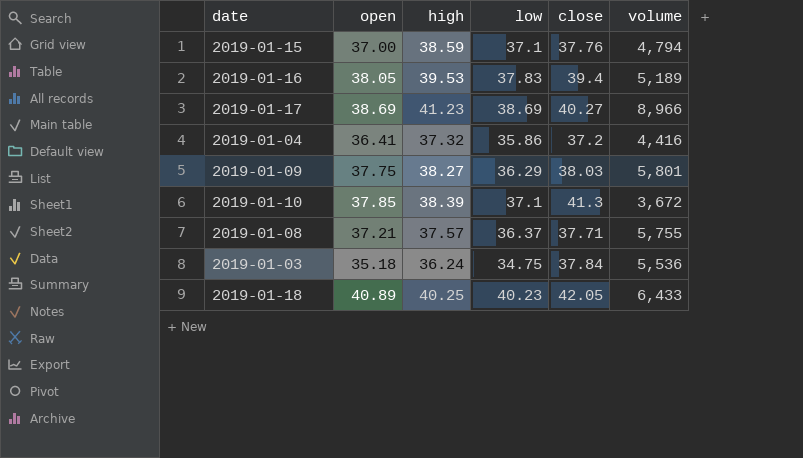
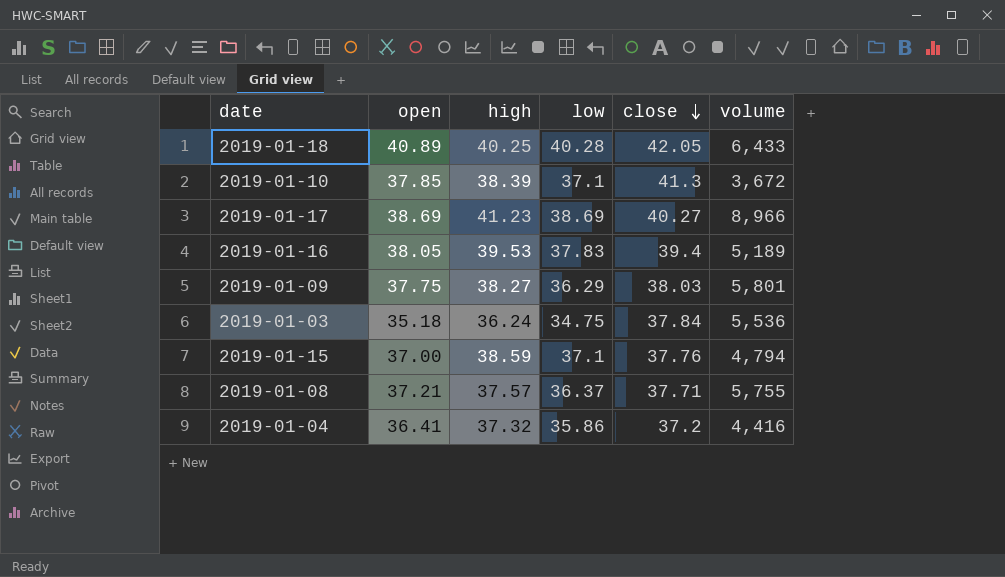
row order: none -> close descending
2019-01-18 | low: 40.23 -> 40.28

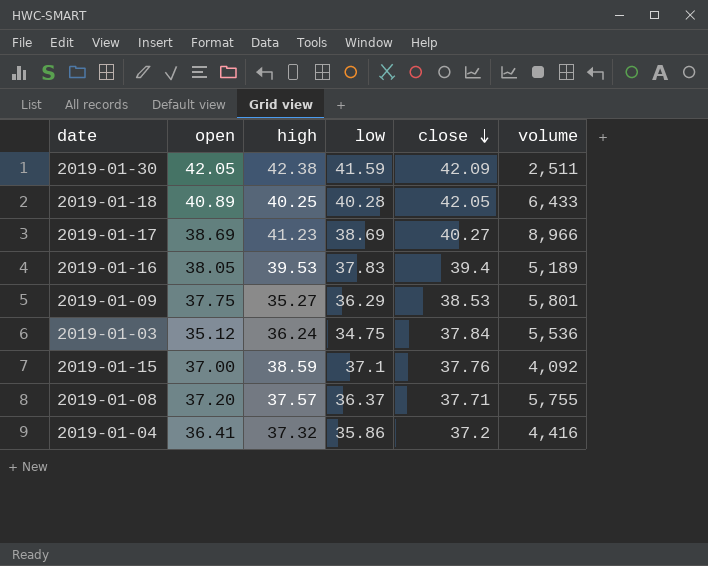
row 2019-01-10: 37.85 | 38.39 | 37.1 | 41.3 | 3,672 -> none
row 2019-01-30: none -> 42.05 | 42.38 | 41.59 | 42.09 | 2,511
2019-01-09 | high: 38.27 -> 35.27
2019-01-09 | close: 38.03 -> 38.53
2019-01-03 | open: 35.18 -> 35.12
2019-01-15 | volume: 4,794 -> 4,092
2019-01-08 | open: 37.21 -> 37.20

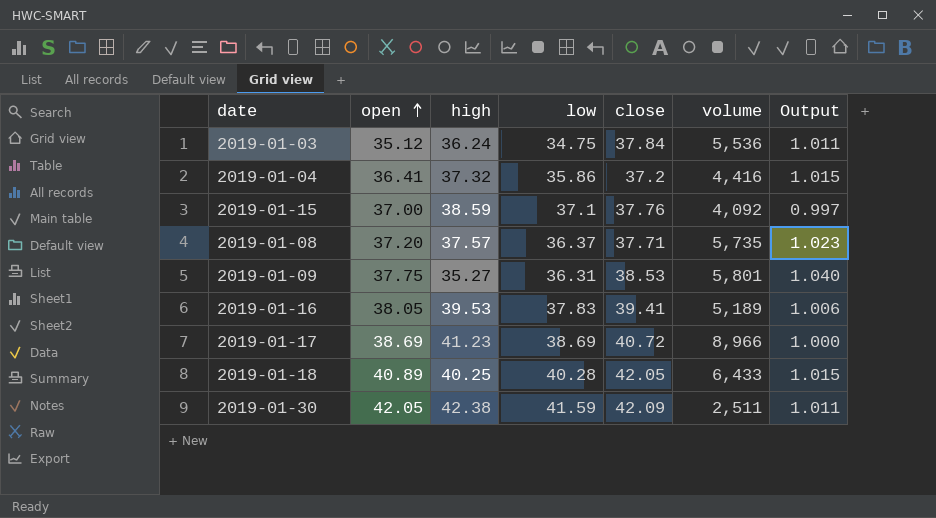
row order: close descending -> open ascending
column Output | formula: none -> [open] / [low]
2019-01-08 | volume: 5,755 -> 5,735
2019-01-09 | low: 36.29 -> 36.31
2019-01-16 | close: 39.4 -> 39.41
2019-01-17 | close: 40.27 -> 40.72

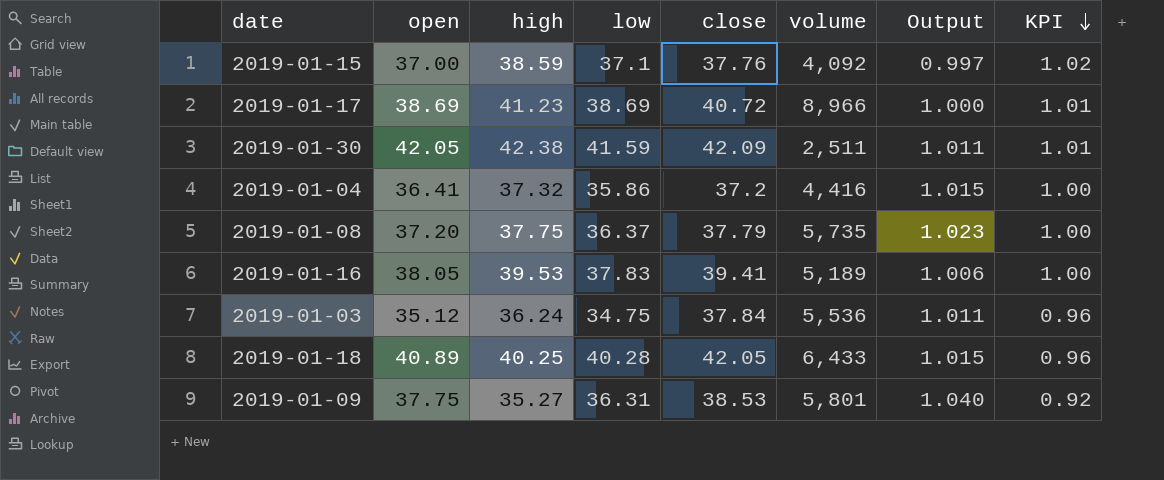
row order: open ascending -> KPI descending
column KPI | formula: none -> [high] / [close]
2019-01-08 | high: 37.57 -> 37.75
2019-01-08 | close: 37.71 -> 37.79

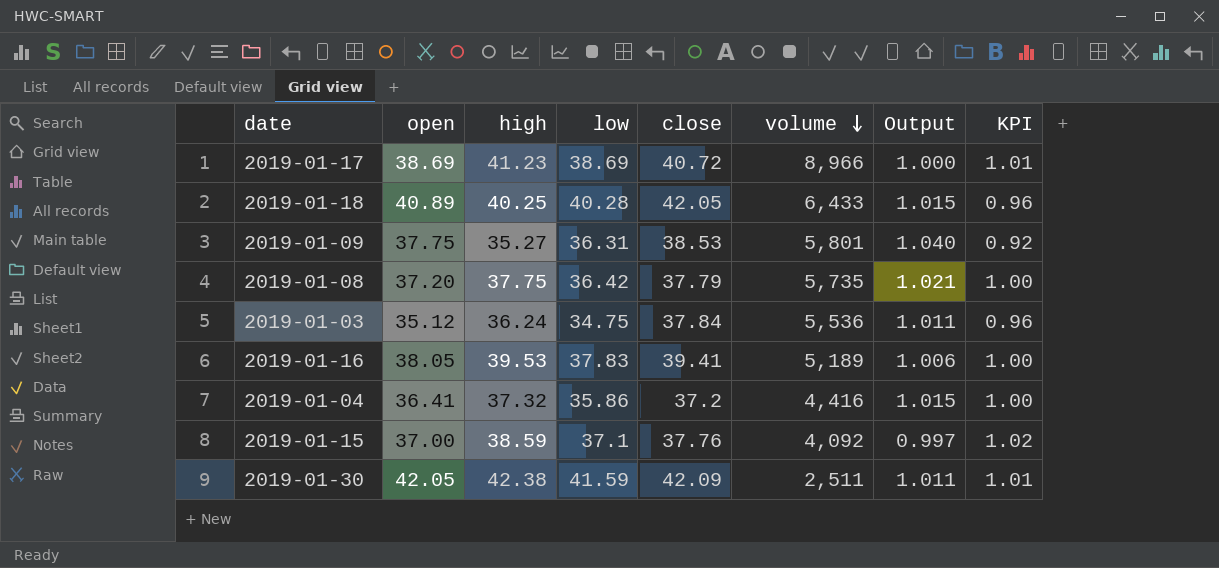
row order: KPI descending -> volume descending
2019-01-08 | low: 36.37 -> 36.42
2019-01-08 | Output: 1.023 -> 1.021

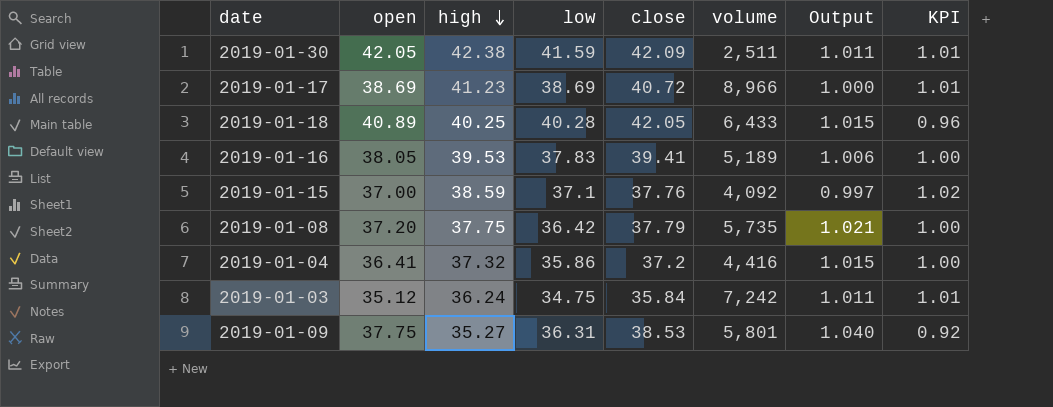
row order: volume descending -> high descending
2019-01-03 | close: 37.84 -> 35.84
2019-01-03 | volume: 5,536 -> 7,242
2019-01-03 | KPI: 0.96 -> 1.01

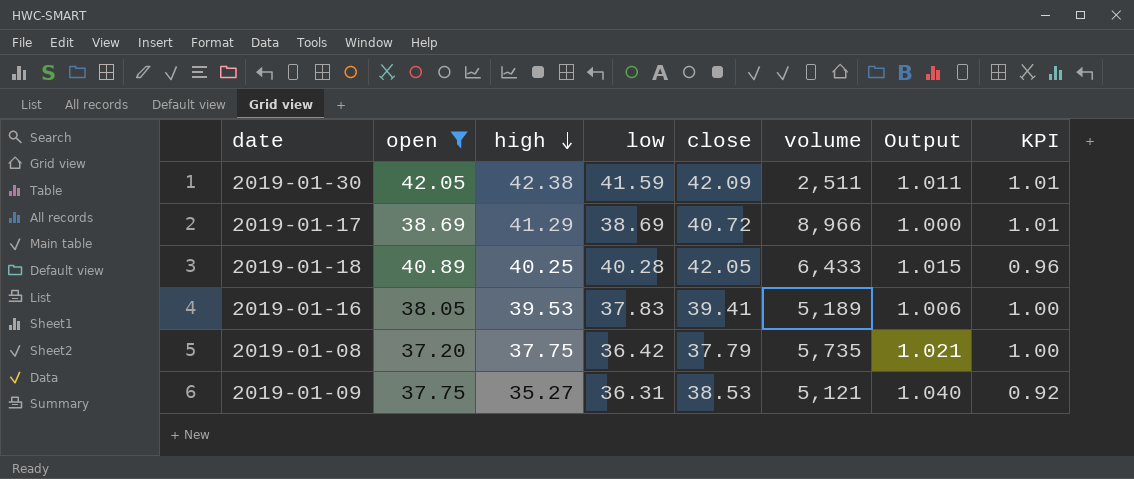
filter: none -> open >= 37.20
2019-01-17 | high: 41.23 -> 41.29
2019-01-09 | volume: 5,801 -> 5,121

